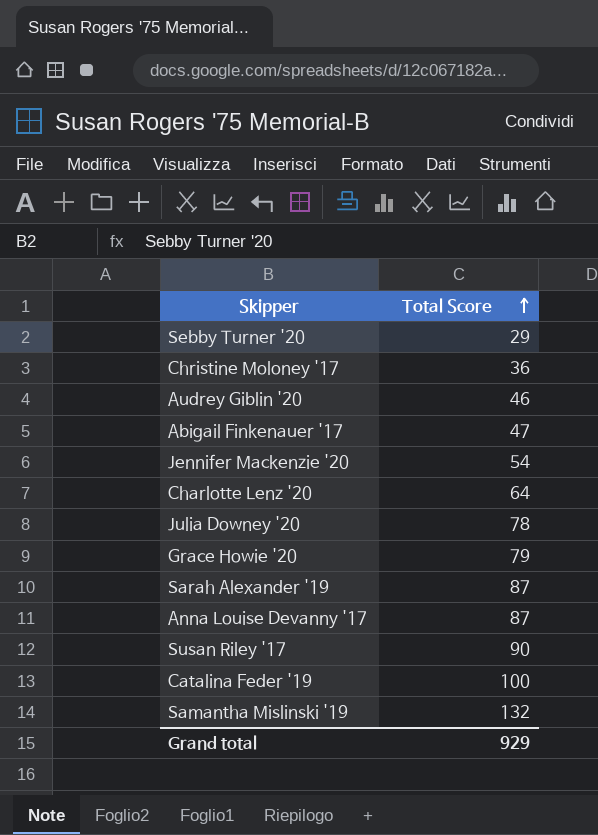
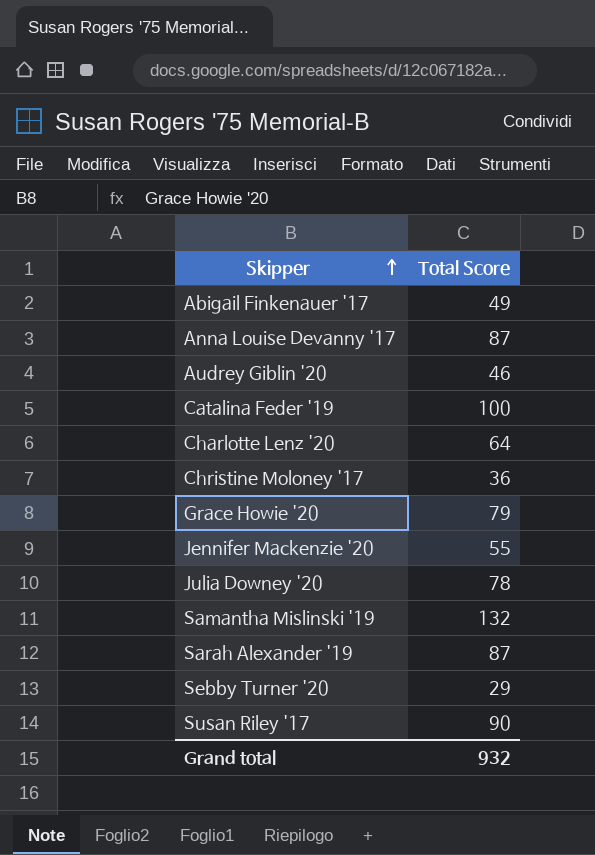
row order: Total Score ascending -> Skipper ascending
Abigail Finkenauer '17 | Total Score: 47 -> 49
Jennifer Mackenzie '20 | Total Score: 54 -> 55
Grand total | Total Score: 929 -> 932

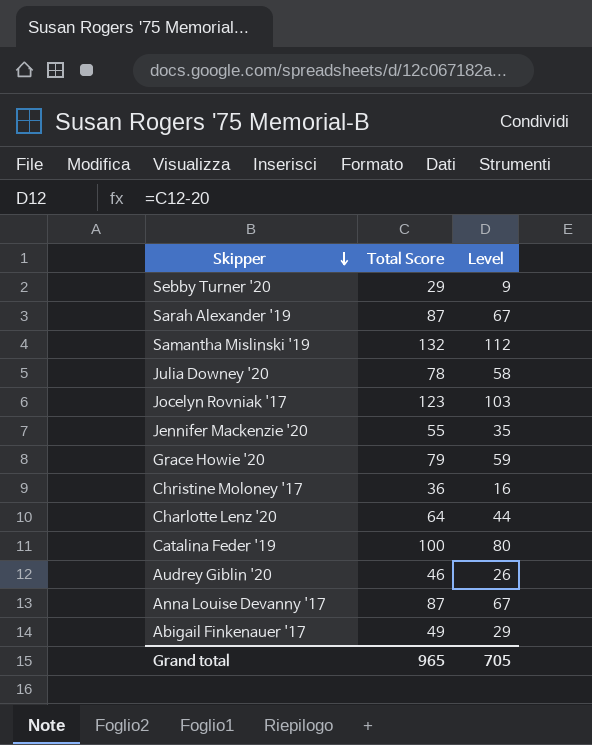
row order: Skipper ascending -> Skipper descending
column Level | formula: none -> [Total Score] - 20
row Susan Riley '17: 90 -> none
row Jocelyn Rovniak '17: none -> 123 | 103
Grand total | Total Score: 932 -> 965

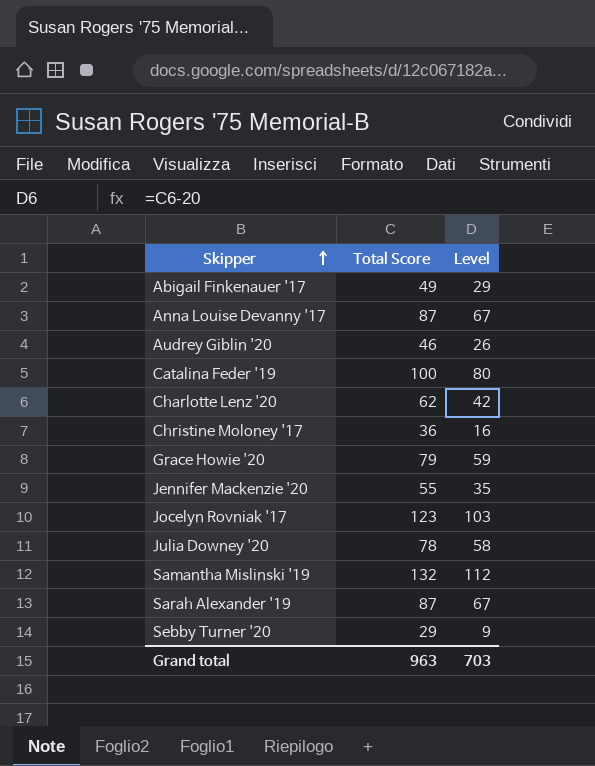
row order: Skipper descending -> Skipper ascending
Charlotte Lenz '20 | Total Score: 64 -> 62
Charlotte Lenz '20 | Level: 44 -> 42
Grand total | Total Score: 965 -> 963
Grand total | Level: 705 -> 703

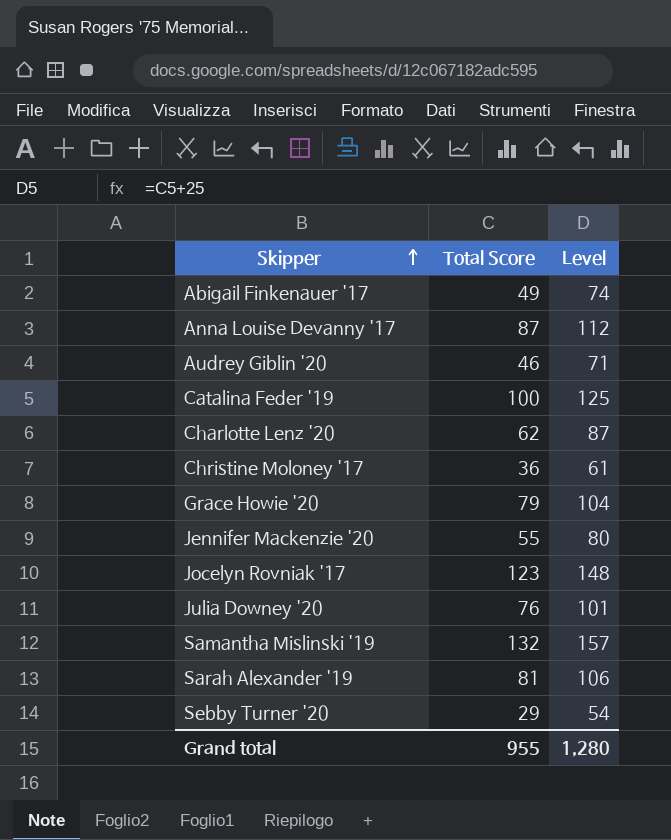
column Level | formula: [Total Score] - 20 -> [Total Score] + 25
Julia Downey '20 | Total Score: 78 -> 76
Sarah Alexander '19 | Total Score: 87 -> 81
Grand total | Total Score: 963 -> 955
Grand total | Level: 703 -> 1,280

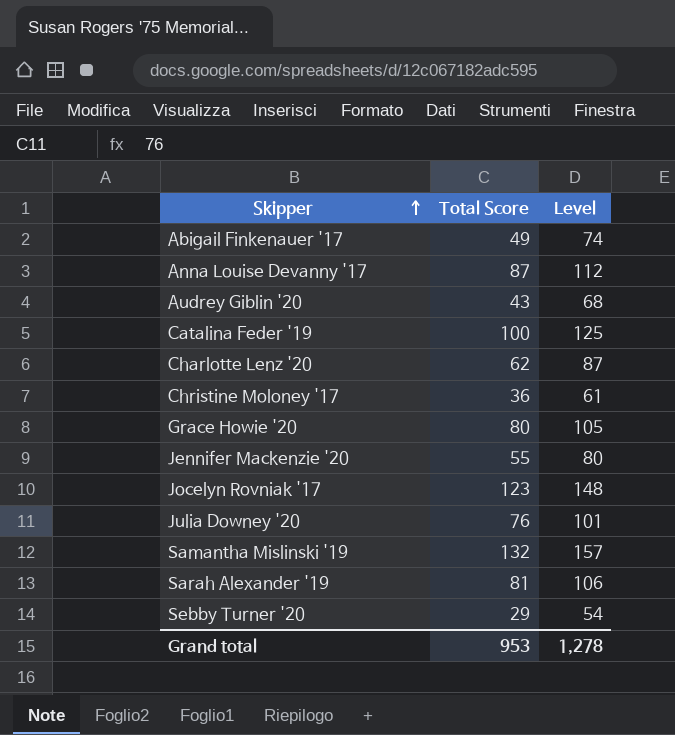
Audrey Giblin '20 | Total Score: 46 -> 43
Audrey Giblin '20 | Level: 71 -> 68
Grace Howie '20 | Total Score: 79 -> 80
Grace Howie '20 | Level: 104 -> 105
Grand total | Total Score: 955 -> 953
Grand total | Level: 1,280 -> 1,278

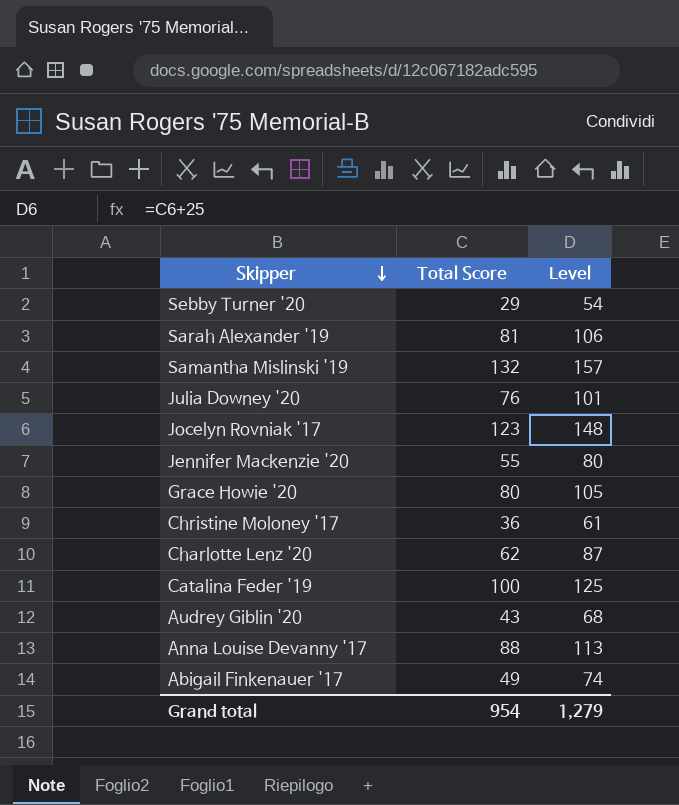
row order: Skipper ascending -> Skipper descending
Anna Louise Devanny '17 | Total Score: 87 -> 88
Anna Louise Devanny '17 | Level: 112 -> 113
Grand total | Total Score: 953 -> 954
Grand total | Level: 1,278 -> 1,279

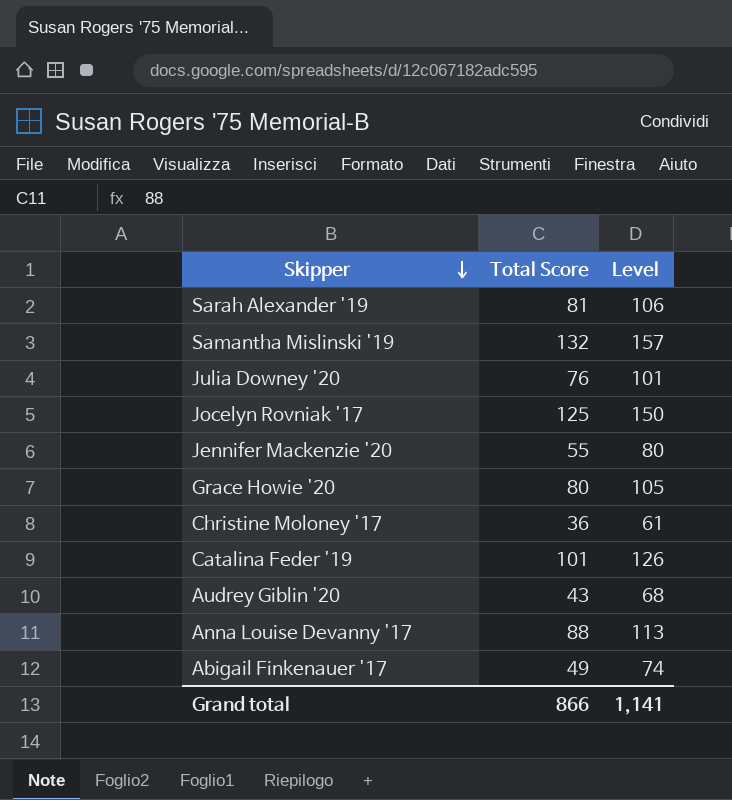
row Sebby Turner '20: 29 | 54 -> none
row Charlotte Lenz '20: 62 | 87 -> none
Jocelyn Rovniak '17 | Total Score: 123 -> 125
Jocelyn Rovniak '17 | Level: 148 -> 150
Catalina Feder '19 | Total Score: 100 -> 101
Catalina Feder '19 | Level: 125 -> 126
Grand total | Total Score: 954 -> 866
Grand total | Level: 1,279 -> 1,141

